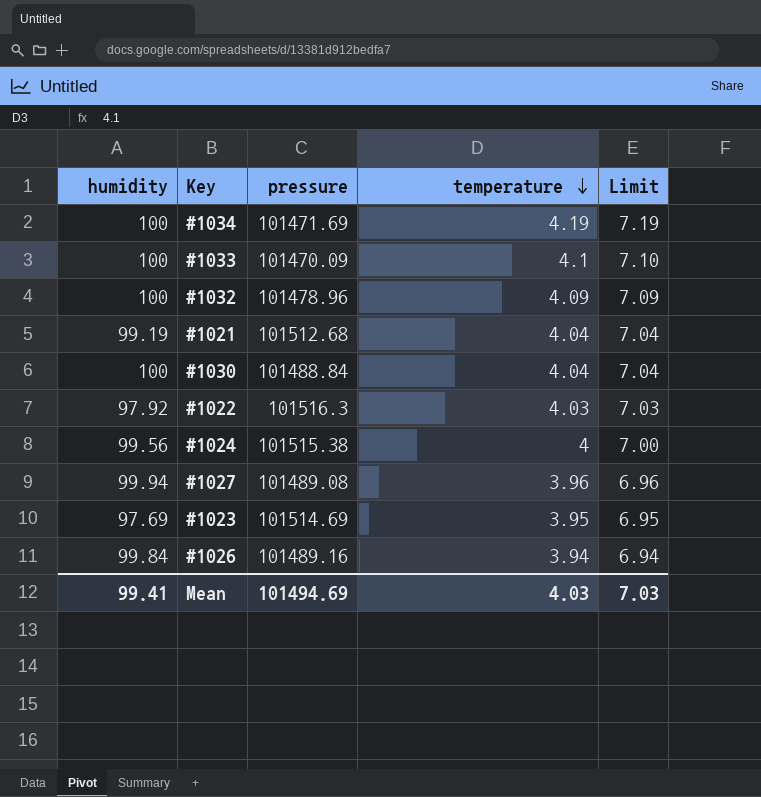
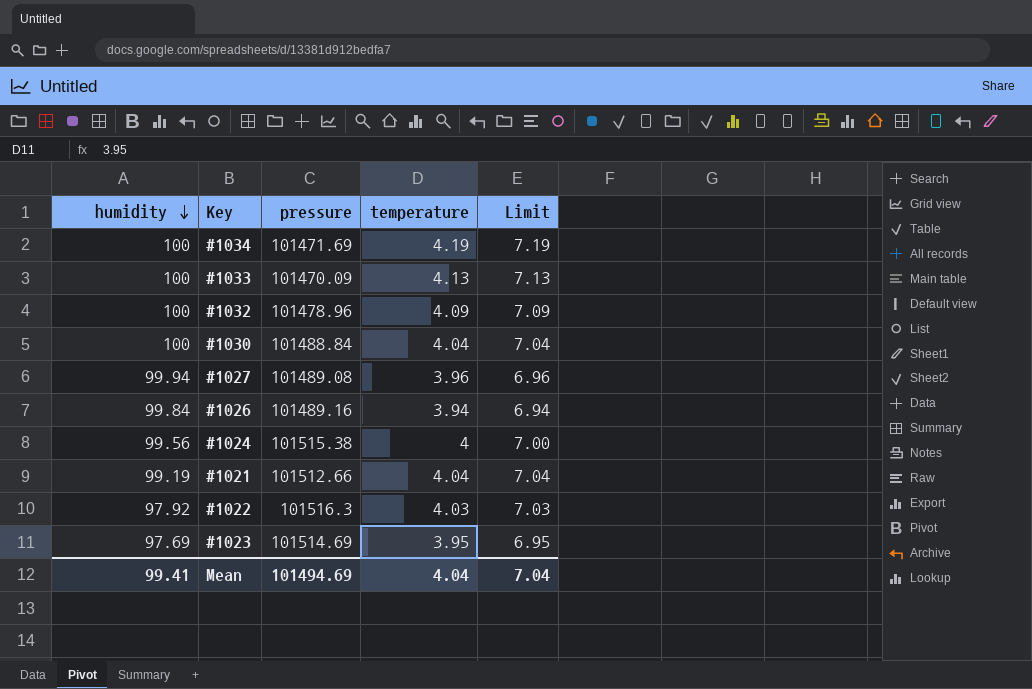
row order: temperature descending -> humidity descending
#1033 | temperature: 4.1 -> 4.13
#1033 | Limit: 7.10 -> 7.13
#1021 | pressure: 101512.68 -> 101512.66
Mean | temperature: 4.03 -> 4.04
Mean | Limit: 7.03 -> 7.04

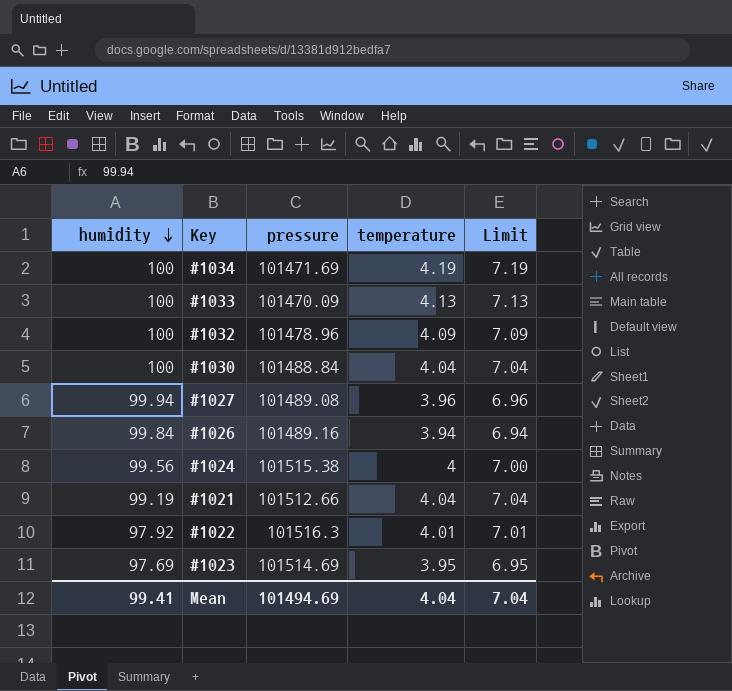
#1022 | temperature: 4.03 -> 4.01
#1022 | Limit: 7.03 -> 7.01

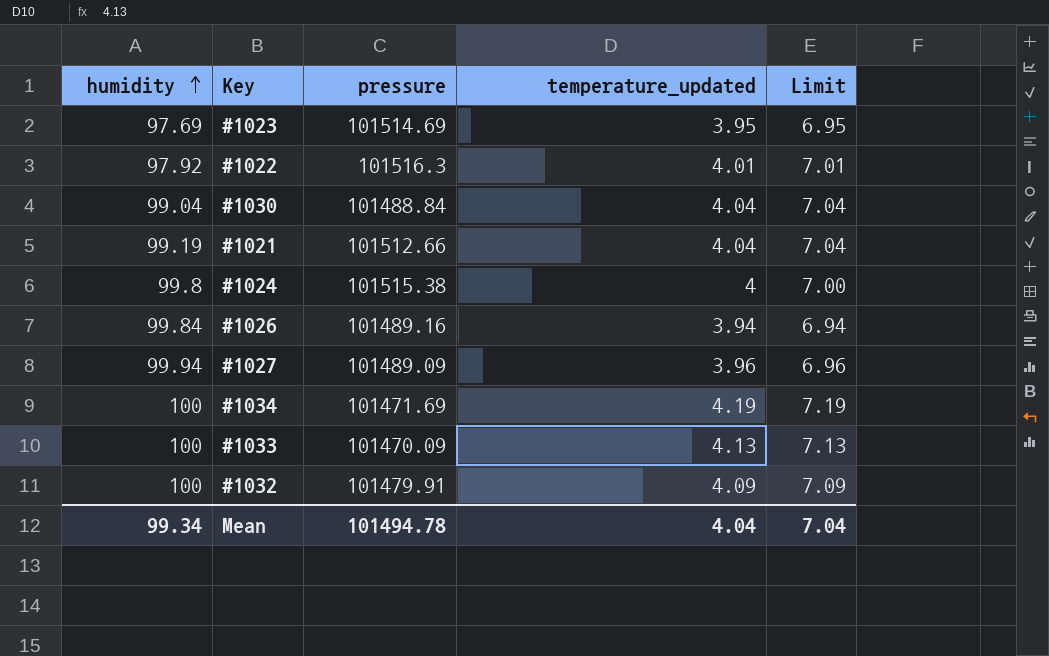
row order: humidity descending -> humidity ascending
column name: temperature -> temperature_updated
#1030 | humidity: 100 -> 99.04
#1024 | humidity: 99.56 -> 99.8
#1027 | pressure: 101489.08 -> 101489.09
#1032 | pressure: 101478.96 -> 101479.91
Mean | humidity: 99.41 -> 99.34
Mean | pressure: 101494.69 -> 101494.78

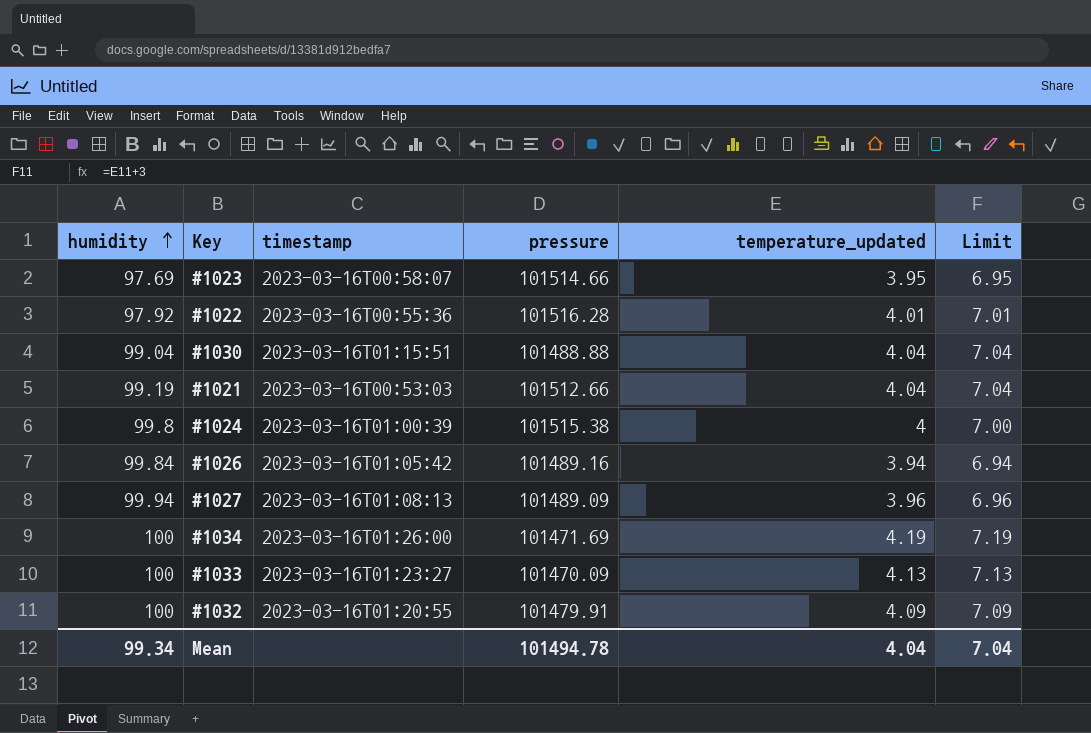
column timestamp | position: none -> 3
#1023 | pressure: 101514.69 -> 101514.66
#1022 | pressure: 101516.3 -> 101516.28
#1030 | pressure: 101488.84 -> 101488.88

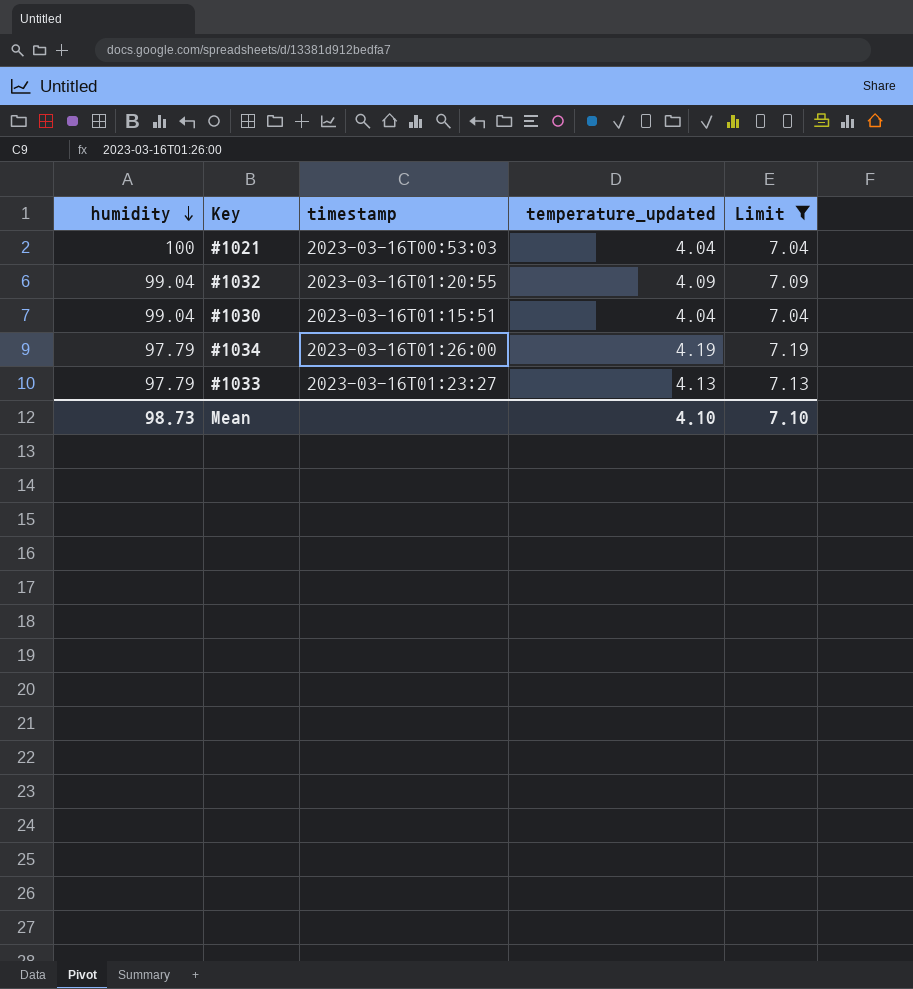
filter: none -> Limit >= 7.04
row order: humidity ascending -> humidity descending
column pressure | position: 4 -> none
#1021 | humidity: 99.19 -> 100
#1032 | humidity: 100 -> 99.04
#1034 | humidity: 100 -> 97.79
#1033 | humidity: 100 -> 97.79
Mean | humidity: 99.34 -> 98.73
Mean | temperature_updated: 4.04 -> 4.10
Mean | Limit: 7.04 -> 7.10

